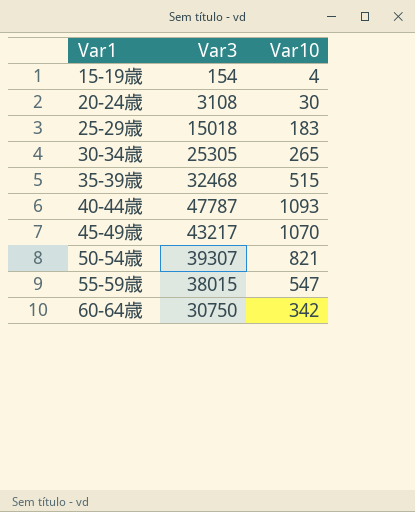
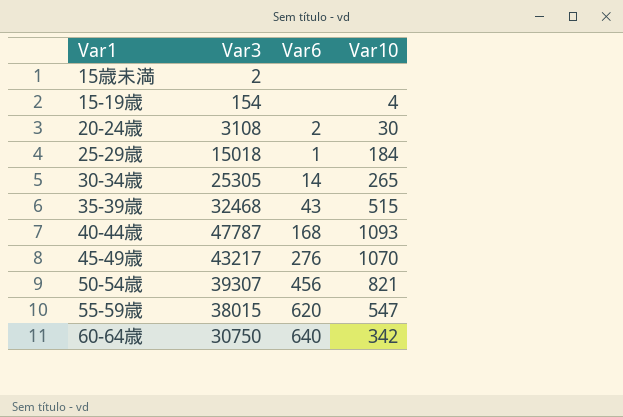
column Var6 | position: none -> 3
row 15歳未満: none -> 2 | none | none
25-29歳 | Var10: 183 -> 184

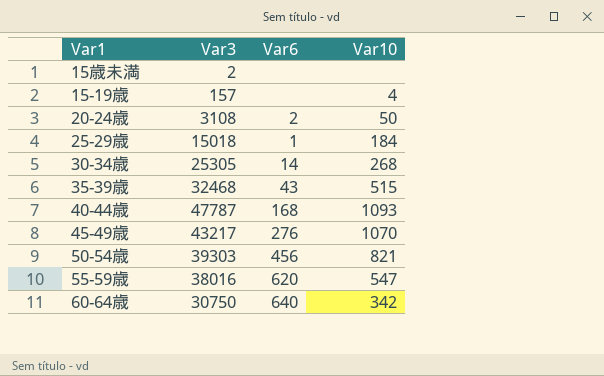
15-19歳 | Var3: 154 -> 157
20-24歳 | Var10: 30 -> 50
30-34歳 | Var10: 265 -> 268
50-54歳 | Var3: 39307 -> 39303
55-59歳 | Var3: 38015 -> 38016

